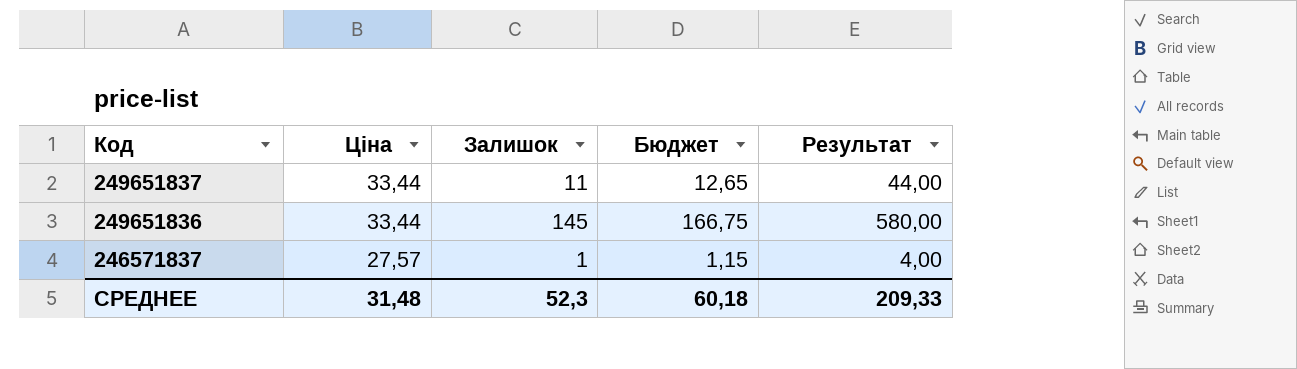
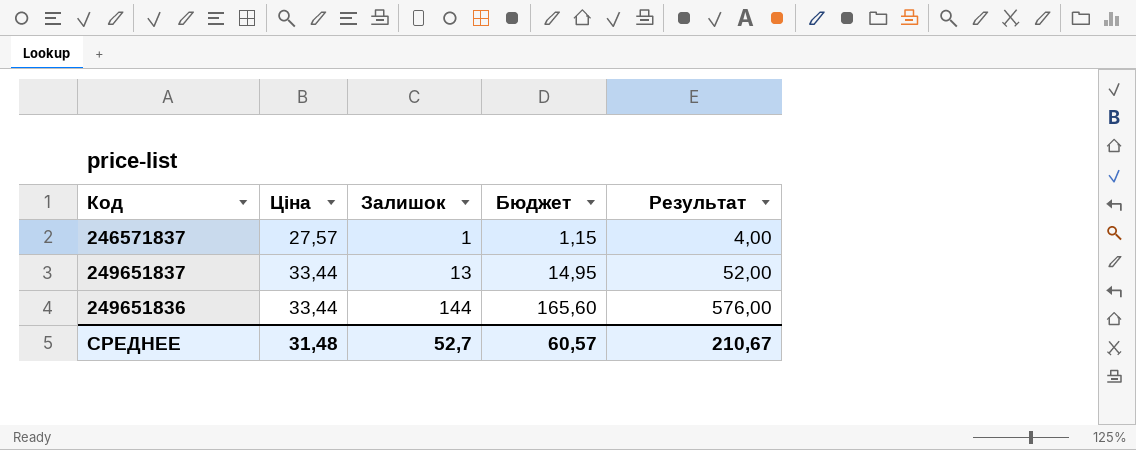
row order: Код descending -> Ціна ascending
249651837 | Залишок: 11 -> 13
249651837 | Бюджет: 12,65 -> 14,95
249651837 | Результат: 44,00 -> 52,00
249651836 | Залишок: 145 -> 144
249651836 | Бюджет: 166,75 -> 165,60
249651836 | Результат: 580,00 -> 576,00
СРЕДНЕЕ | Залишок: 52,3 -> 52,7
СРЕДНЕЕ | Бюджет: 60,18 -> 60,57
СРЕДНЕЕ | Результат: 209,33 -> 210,67

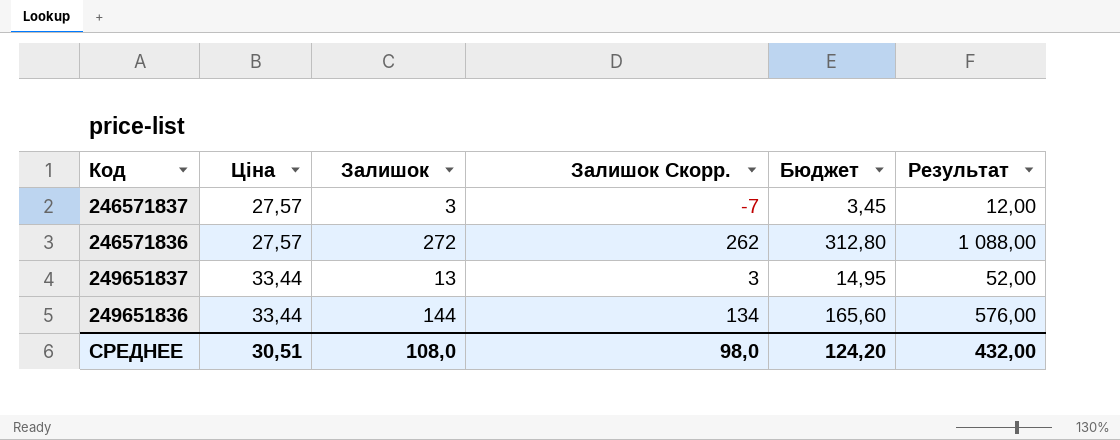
column Залишок Скорр. | formula: none -> [Залишок] - 10
246571837 | Залишок: 1 -> 3
246571837 | Бюджет: 1,15 -> 3,45
246571837 | Результат: 4,00 -> 12,00
row 246571836: none -> 27,57 | 272 | 262 | 312,80 | 1 088,00
СРЕДНЕЕ | Ціна: 31,48 -> 30,51
СРЕДНЕЕ | Залишок: 52,7 -> 108,0
СРЕДНЕЕ | Бюджет: 60,57 -> 124,20
СРЕДНЕЕ | Результат: 210,67 -> 432,00

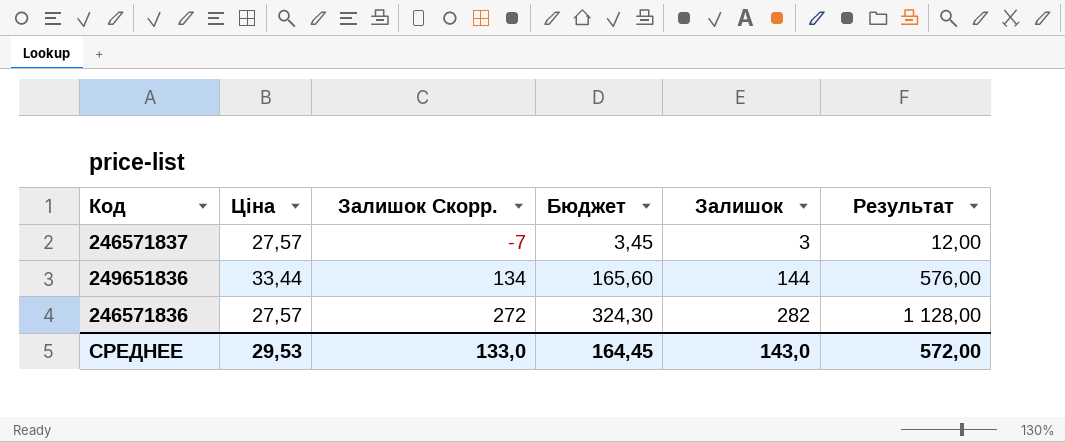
row order: Ціна ascending -> Залишок Скорр. ascending
column Залишок | position: 3 -> 5
row 249651837: 33,44 | 13 | 3 | 14,95 | 52,00 -> none
246571836 | Залишок Скорр.: 262 -> 272
246571836 | Бюджет: 312,80 -> 324,30
246571836 | Залишок: 272 -> 282
246571836 | Результат: 1 088,00 -> 1 128,00
СРЕДНЕЕ | Ціна: 30,51 -> 29,53
СРЕДНЕЕ | Залишок Скорр.: 98,0 -> 133,0
СРЕДНЕЕ | Бюджет: 124,20 -> 164,45
СРЕДНЕЕ | Залишок: 108,0 -> 143,0
СРЕДНЕЕ | Результат: 432,00 -> 572,00

